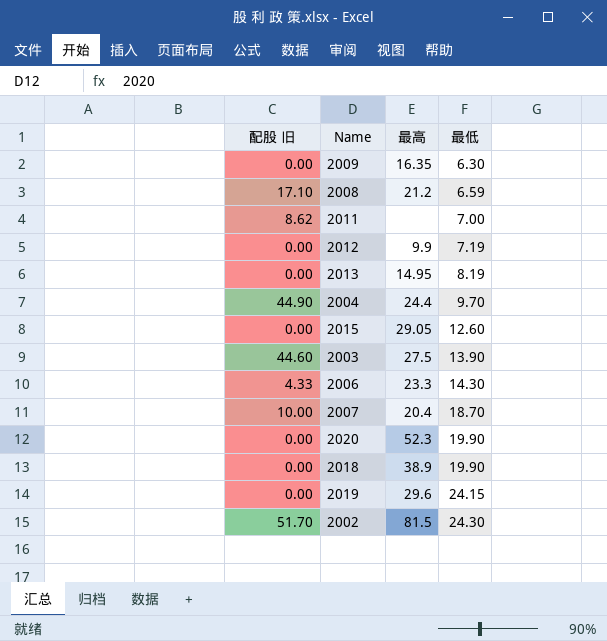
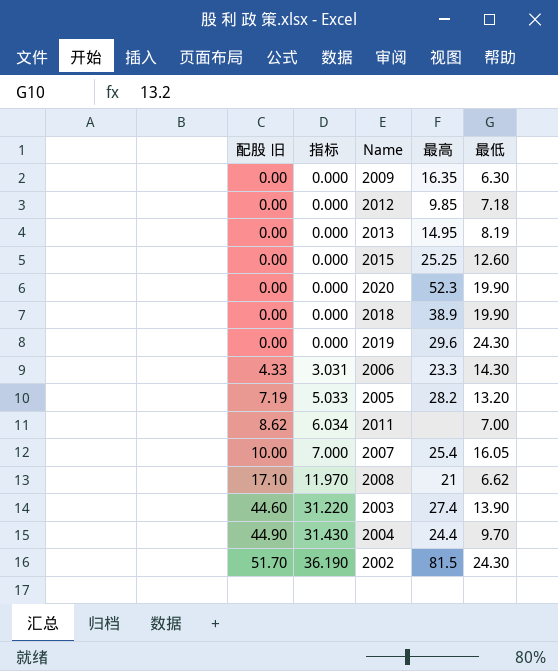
row order: 最低 ascending -> 配股 旧 ascending
column 指标 | formula: none -> [配股 旧] * 0.7
2012 | 最高: 9.9 -> 9.85
2012 | 最低: 7.19 -> 7.18
2015 | 最高: 29.05 -> 25.25
2019 | 最低: 24.15 -> 24.30
row 2005: none -> 7.19 | 5.033 | 28.2 | 13.20
2007 | 最高: 20.4 -> 25.4
2007 | 最低: 18.70 -> 16.05
2008 | 最高: 21.2 -> 21
2008 | 最低: 6.59 -> 6.62
2003 | 最高: 27.5 -> 27.4

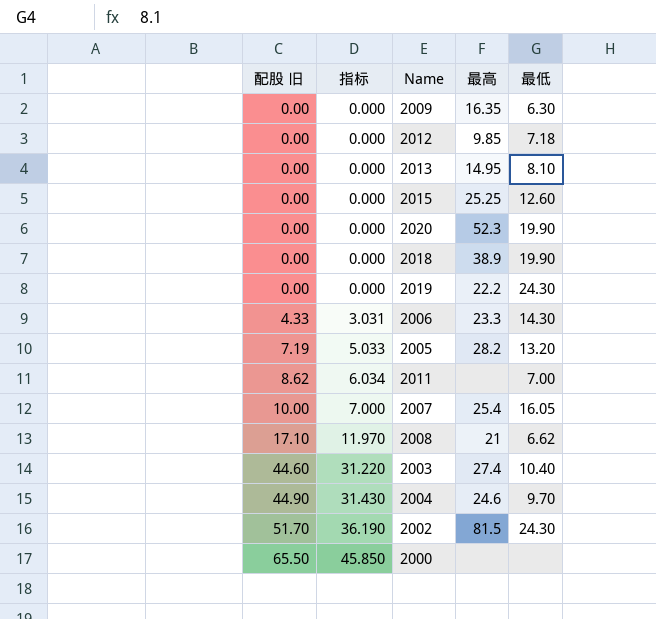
2013 | 最低: 8.19 -> 8.10
2019 | 最高: 29.6 -> 22.2
2003 | 最低: 13.90 -> 10.40
2004 | 最高: 24.4 -> 24.6
row 2000: none -> 65.50 | 45.850 | none | none

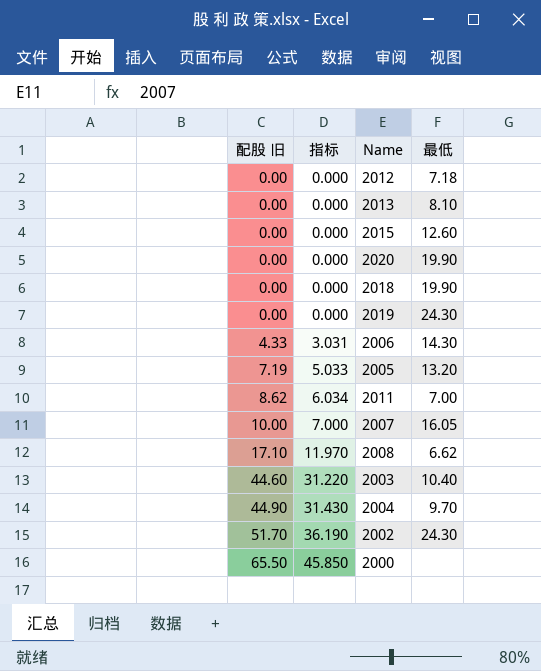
column 最高 | position: 4 -> none
row 2009: 0.00 | 0.000 | 16.35 | 6.30 -> none

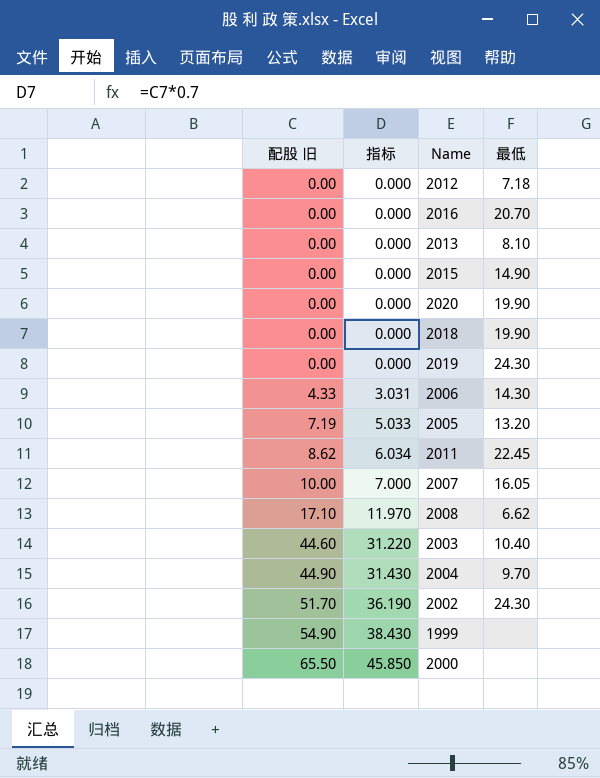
row 2016: none -> 0.00 | 0.000 | 20.70
2015 | 最低: 12.60 -> 14.90
2011 | 最低: 7.00 -> 22.45
row 1999: none -> 54.90 | 38.430 | none

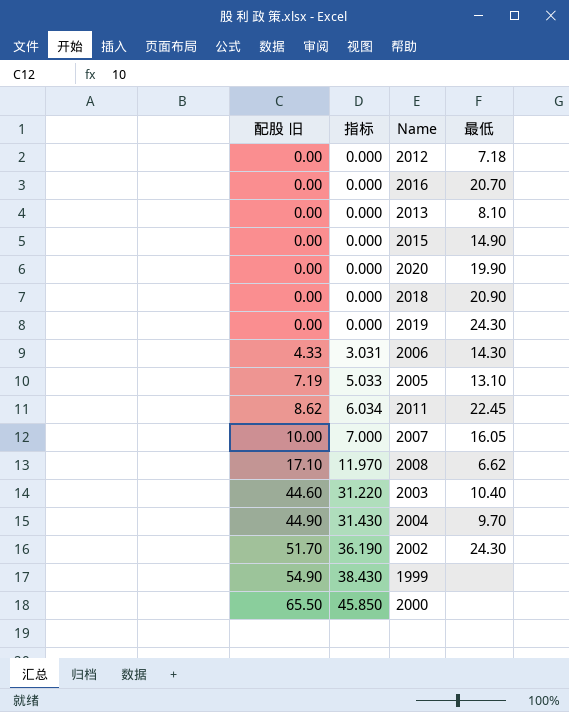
2018 | 最低: 19.90 -> 20.90
2005 | 最低: 13.20 -> 13.10

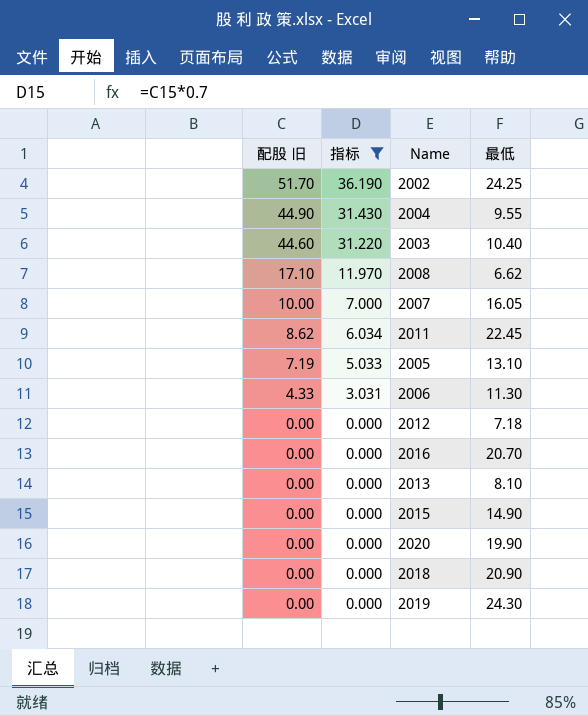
filter: none -> 指标 <= 36.190
row order: 配股 旧 ascending -> 配股 旧 descending
2002 | 最低: 24.30 -> 24.25
2004 | 最低: 9.70 -> 9.55
2006 | 最低: 14.30 -> 11.30

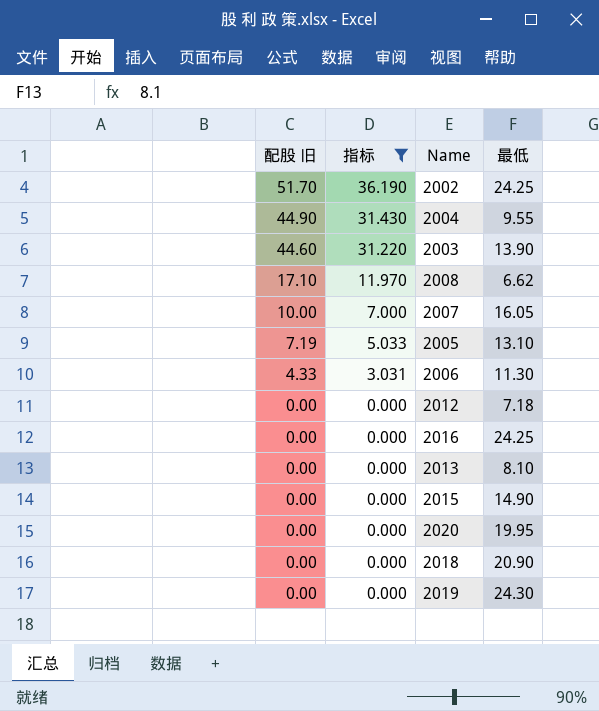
row 2011: 8.62 | 6.034 | 22.45 -> none
2003 | 最低: 10.40 -> 13.90
2016 | 最低: 20.70 -> 24.25
2020 | 最低: 19.90 -> 19.95

